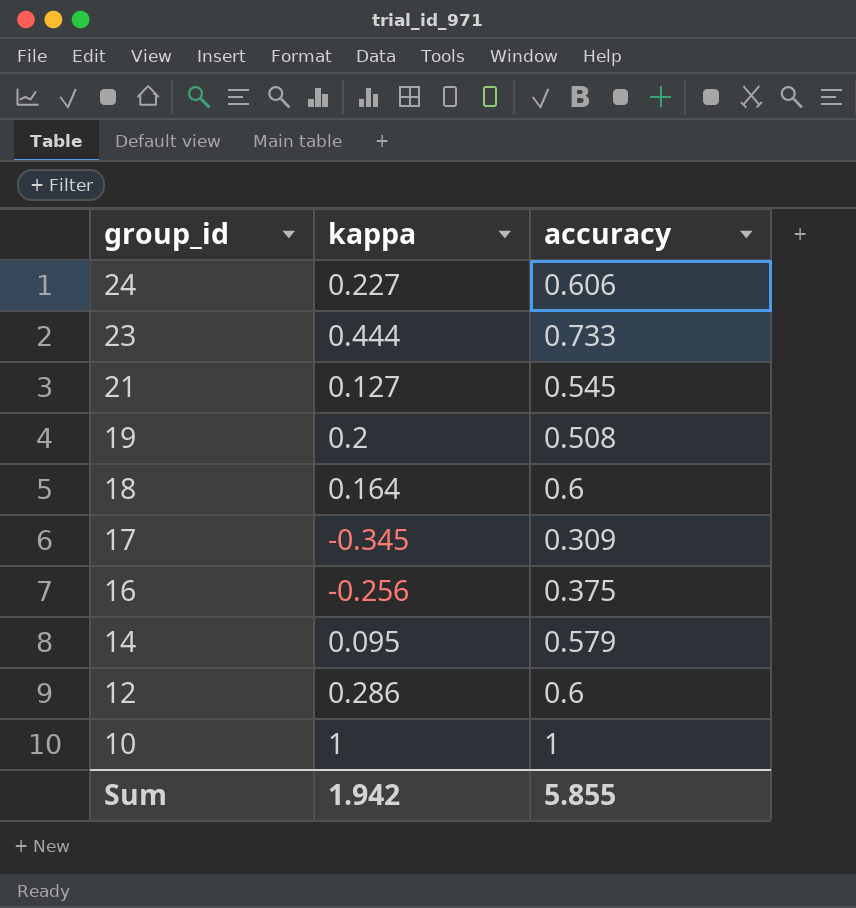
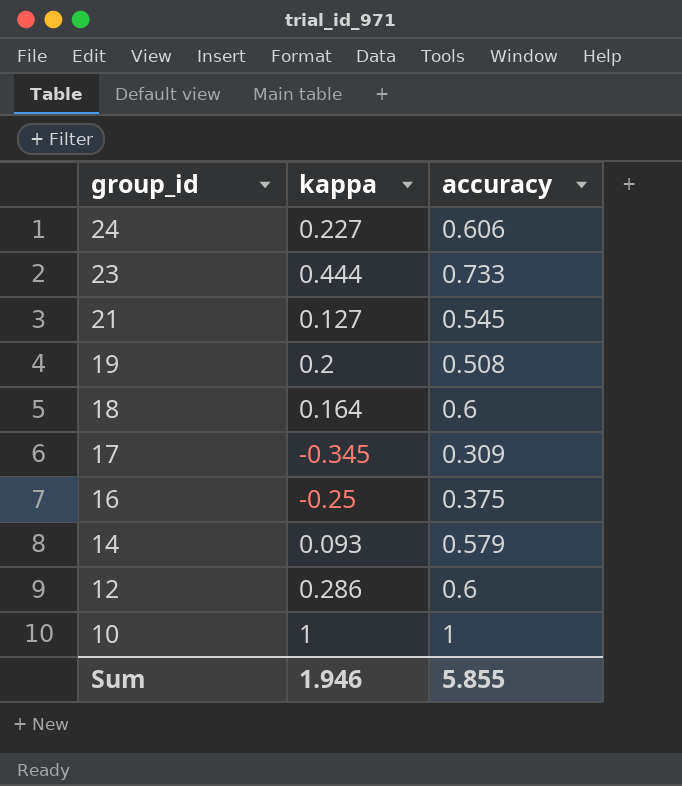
16 | kappa: -0.256 -> -0.25
14 | kappa: 0.095 -> 0.093
Sum | kappa: 1.942 -> 1.946

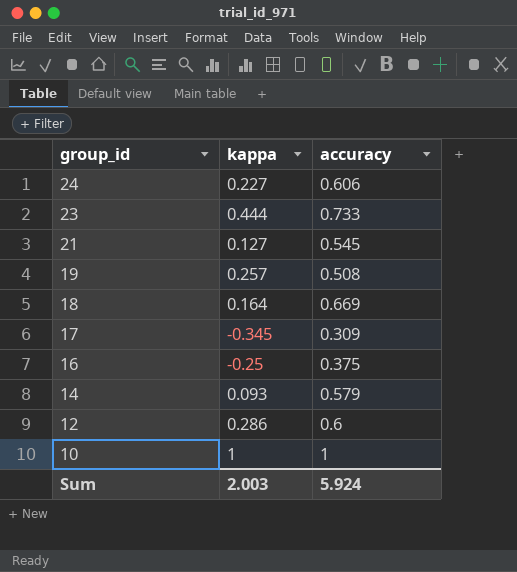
19 | kappa: 0.2 -> 0.257
18 | accuracy: 0.6 -> 0.669
Sum | kappa: 1.946 -> 2.003
Sum | accuracy: 5.855 -> 5.924

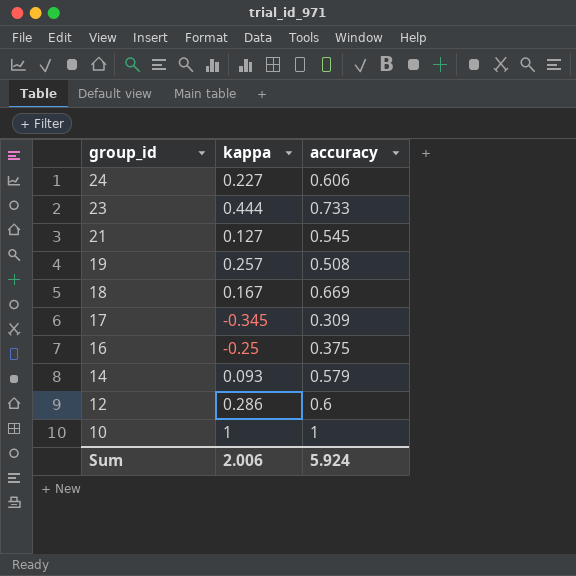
18 | kappa: 0.164 -> 0.167
Sum | kappa: 2.003 -> 2.006

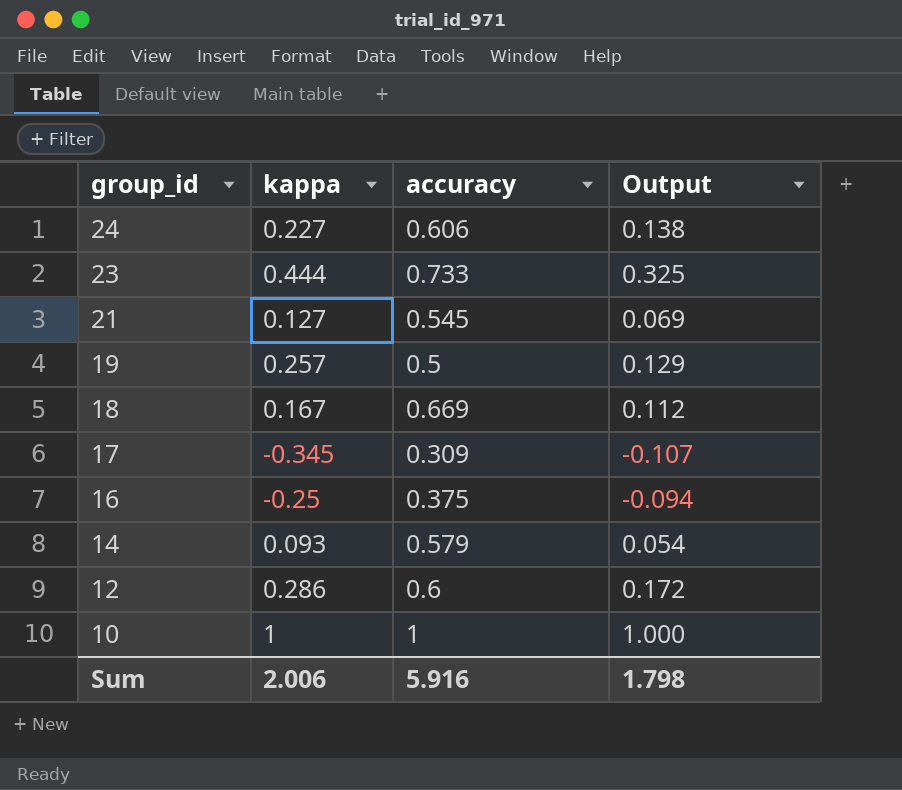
column Output | formula: none -> [kappa] * [accuracy]
19 | accuracy: 0.508 -> 0.5
Sum | accuracy: 5.924 -> 5.916

